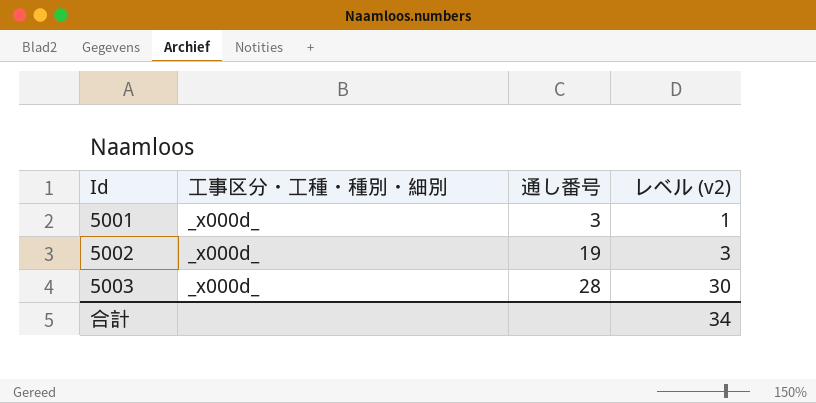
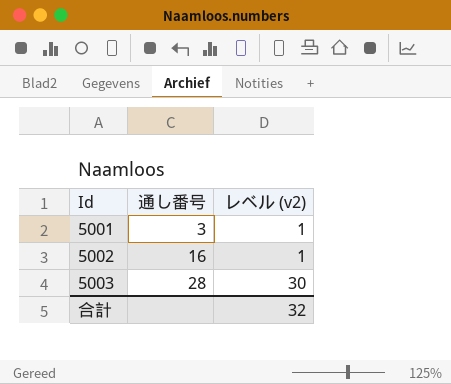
column 工事区分・工種・種別・細別 | position: 2 -> none
5002 | 通し番号: 19 -> 16
5002 | レベル (v2): 3 -> 1
合計 | レベル (v2): 34 -> 32

